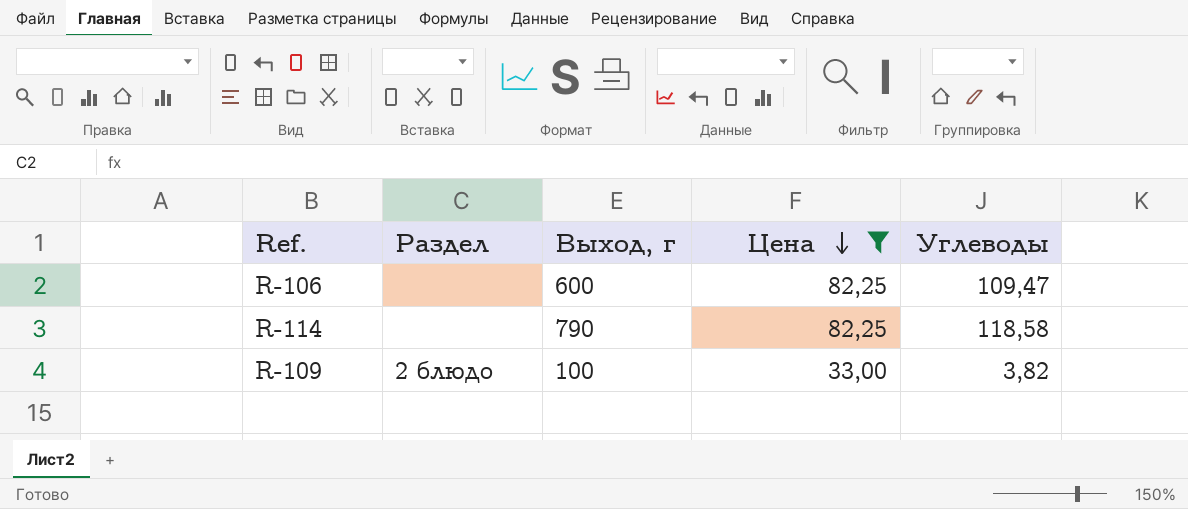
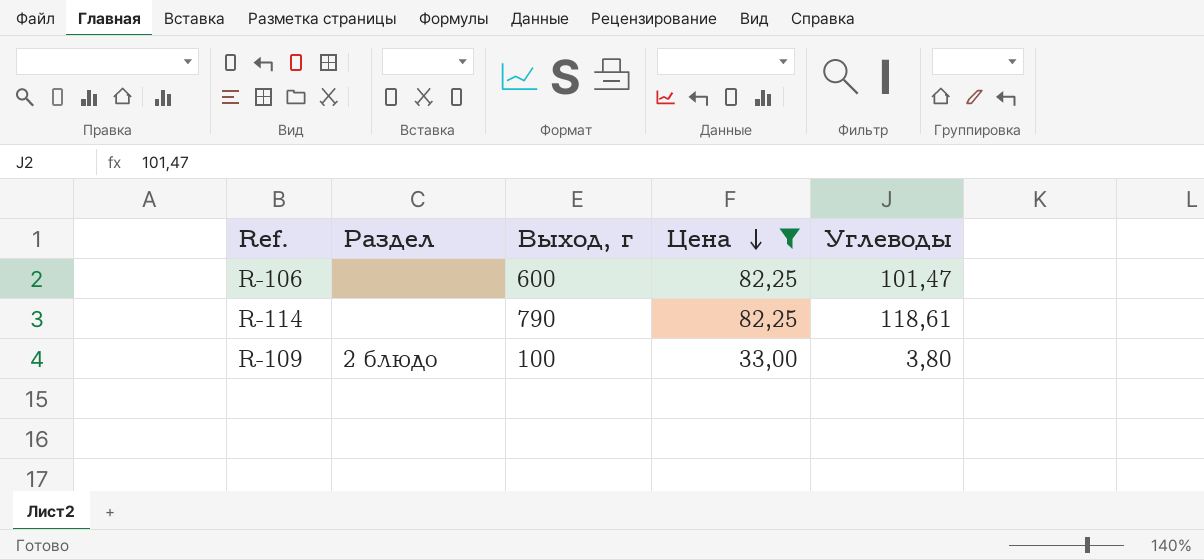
R-106 | Углеводы: 109,47 -> 101,47
R-114 | Углеводы: 118,58 -> 118,61
R-109 | Углеводы: 3,82 -> 3,80

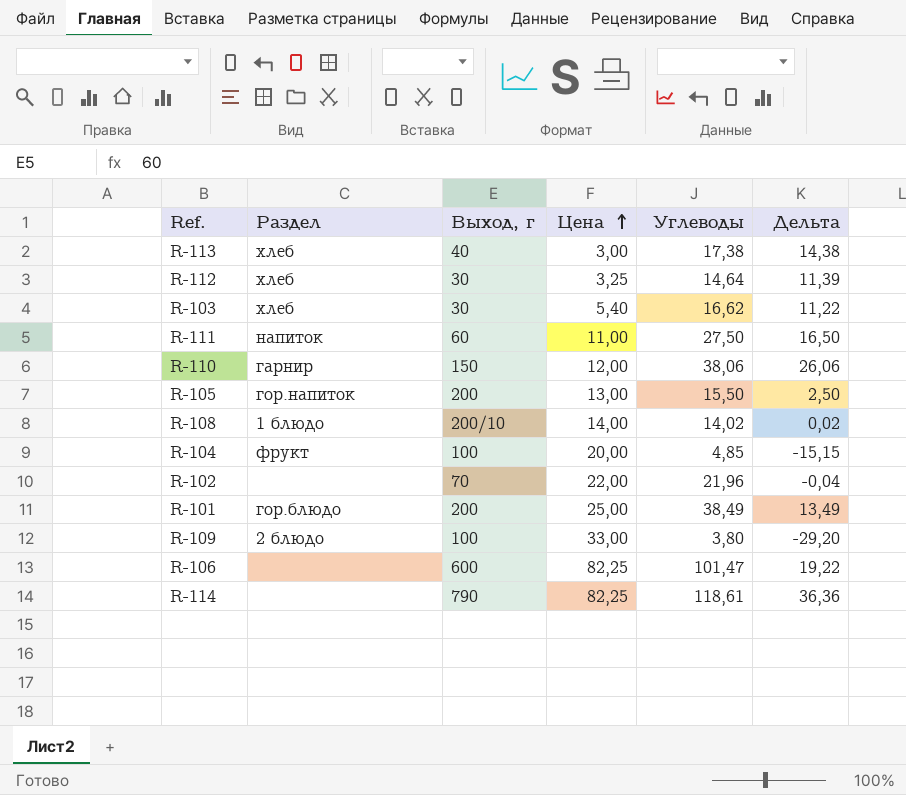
filter: Цена >= 33,00 -> none
row order: Цена descending -> Цена ascending
column Дельта | formula: none -> [Углеводы] - [Цена]

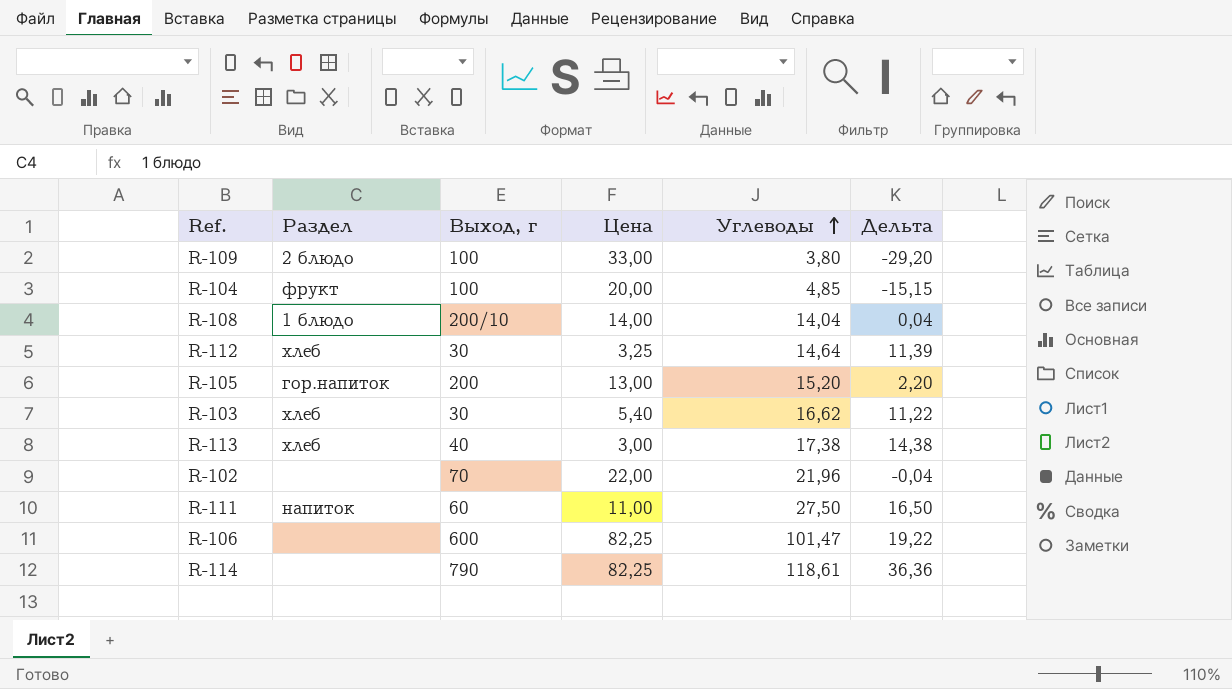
row order: Цена ascending -> Углеводы ascending
row R-110: гарнир | 150 | 12,00 | 38,06 | 26,06 -> none
row R-101: гор.блюдо | 200 | 25,00 | 38,49 | 13,49 -> none
R-108 | Углеводы: 14,02 -> 14,04
R-108 | Дельта: 0,02 -> 0,04
R-105 | Углеводы: 15,50 -> 15,20
R-105 | Дельта: 2,50 -> 2,20

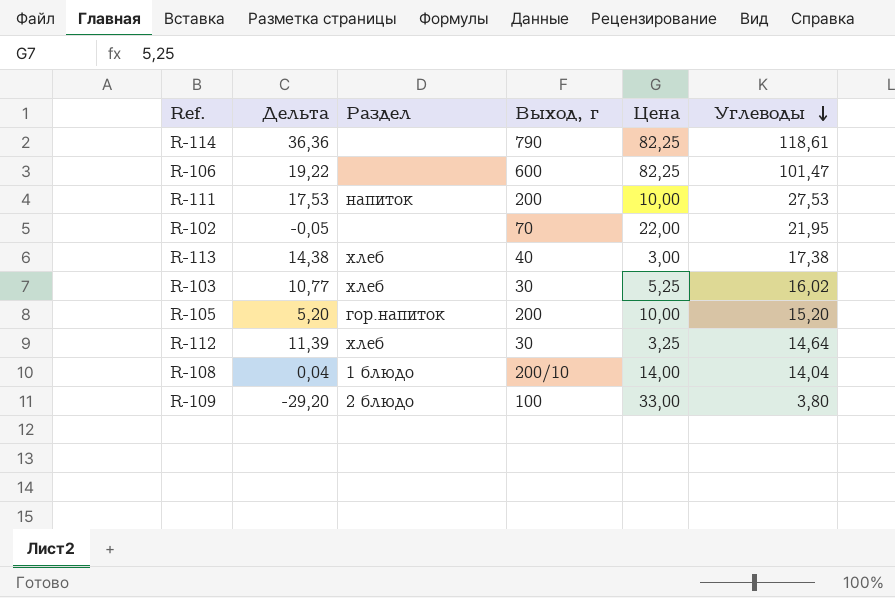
row order: Углеводы ascending -> Углеводы descending
column Дельта | position: 6 -> 2
row R-104: фрукт | 100 | 20,00 | 4,85 | -15,15 -> none
R-111 | Дельта: 16,50 -> 17,53
R-111 | Выход, г: 60 -> 200
R-111 | Цена: 11,00 -> 10,00
R-111 | Углеводы: 27,50 -> 27,53
R-102 | Дельта: -0,04 -> -0,05
R-102 | Углеводы: 21,96 -> 21,95
R-103 | Дельта: 11,22 -> 10,77
R-103 | Цена: 5,40 -> 5,25
R-103 | Углеводы: 16,62 -> 16,02
R-105 | Дельта: 2,20 -> 5,20
R-105 | Цена: 13,00 -> 10,00

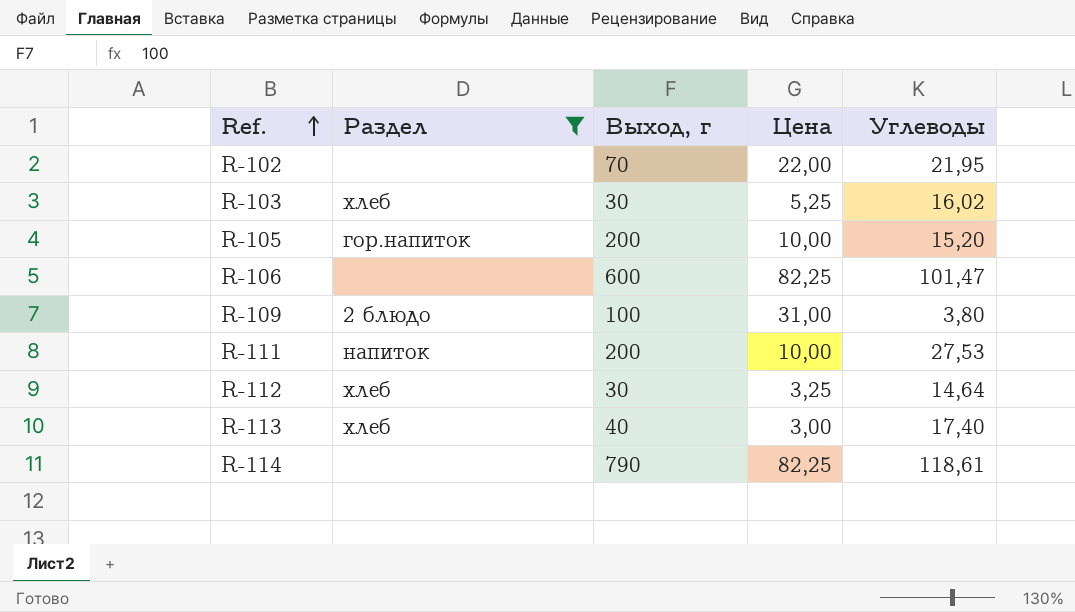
filter: none -> Раздел != 1 блюдо
row order: Углеводы descending -> Ref. ascending
column Дельта | formula: [Углеводы] - [Цена] -> none
R-109 | Цена: 33,00 -> 31,00
R-113 | Углеводы: 17,38 -> 17,40

